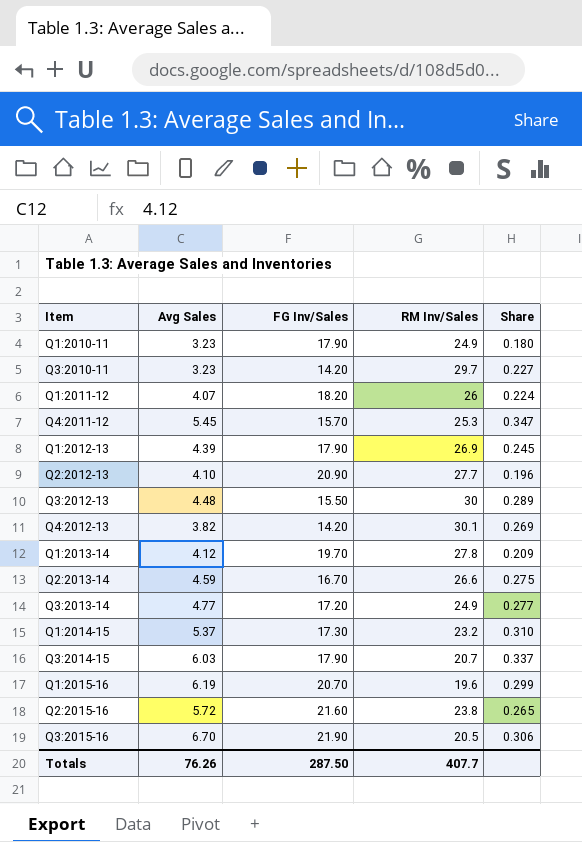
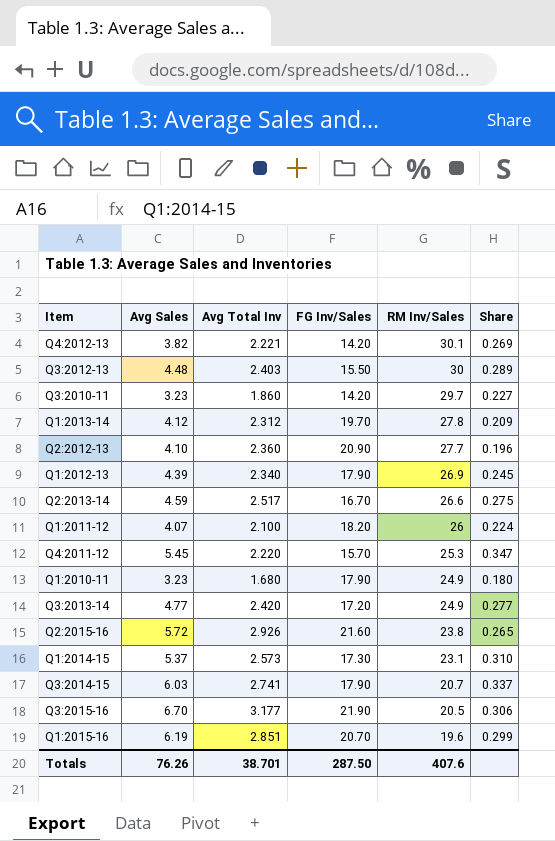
row order: Item ascending -> RM Inv/Sales descending
column Avg Total Inv | position: none -> 3
Q1:2014-15 | RM Inv/Sales: 23.2 -> 23.1
Totals | RM Inv/Sales: 407.7 -> 407.6

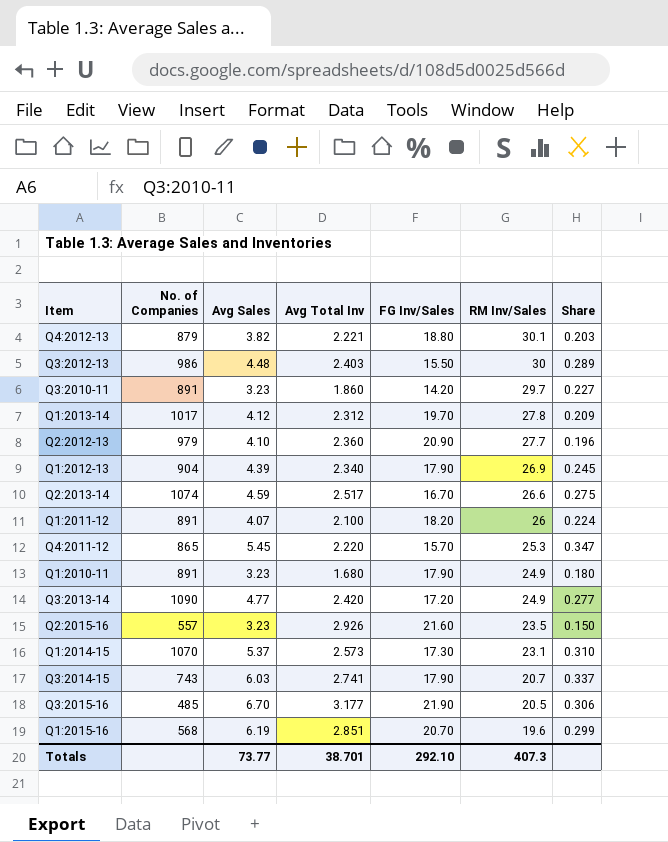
column No. of Companies | position: none -> 2
Q4:2012-13 | FG Inv/Sales: 14.20 -> 18.80
Q4:2012-13 | Share: 0.269 -> 0.203
Q2:2015-16 | Avg Sales: 5.72 -> 3.23
Q2:2015-16 | RM Inv/Sales: 23.8 -> 23.5
Q2:2015-16 | Share: 0.265 -> 0.150
Totals | Avg Sales: 76.26 -> 73.77
Totals | FG Inv/Sales: 287.50 -> 292.10
Totals | RM Inv/Sales: 407.6 -> 407.3

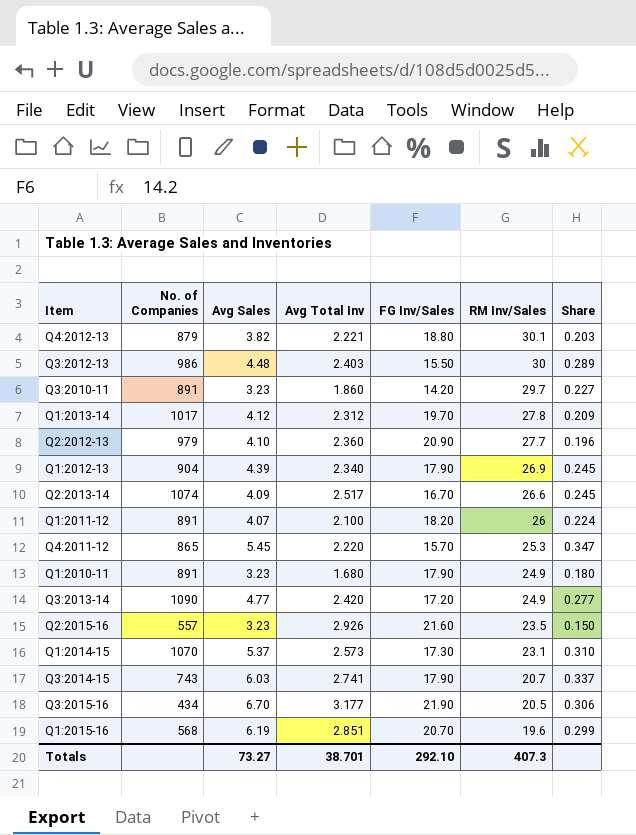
Q2:2013-14 | Avg Sales: 4.59 -> 4.09
Q2:2013-14 | Share: 0.275 -> 0.245
Q3:2015-16 | No. of Companies: 485 -> 434
Totals | Avg Sales: 73.77 -> 73.27

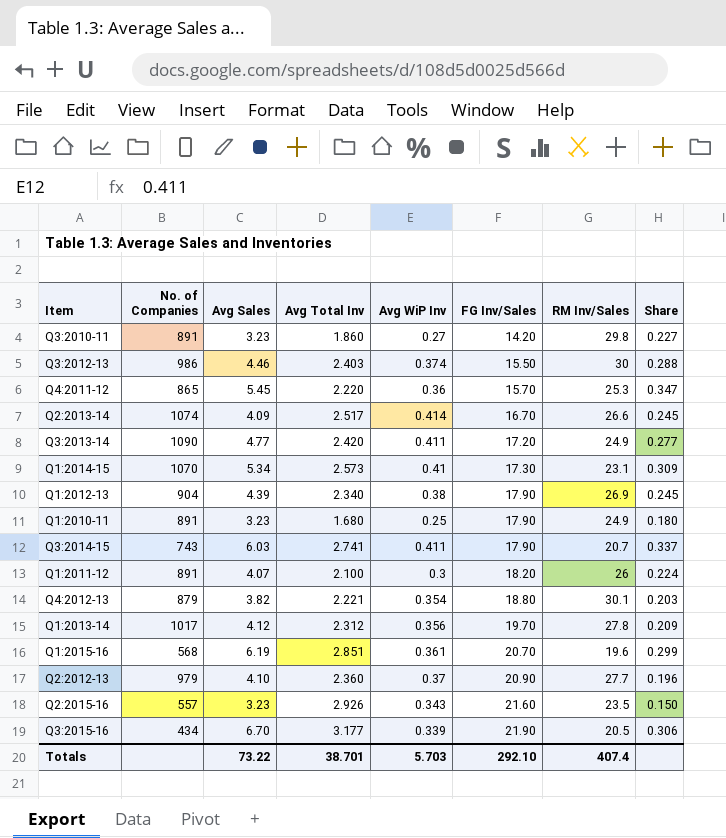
row order: RM Inv/Sales descending -> FG Inv/Sales ascending
column Avg WiP Inv | position: none -> 5
Q3:2010-11 | RM Inv/Sales: 29.7 -> 29.8
Q3:2012-13 | Avg Sales: 4.48 -> 4.46
Q3:2012-13 | Share: 0.289 -> 0.288
Q1:2014-15 | Avg Sales: 5.37 -> 5.34
Q1:2014-15 | Share: 0.310 -> 0.309
Totals | Avg Sales: 73.27 -> 73.22
Totals | RM Inv/Sales: 407.3 -> 407.4

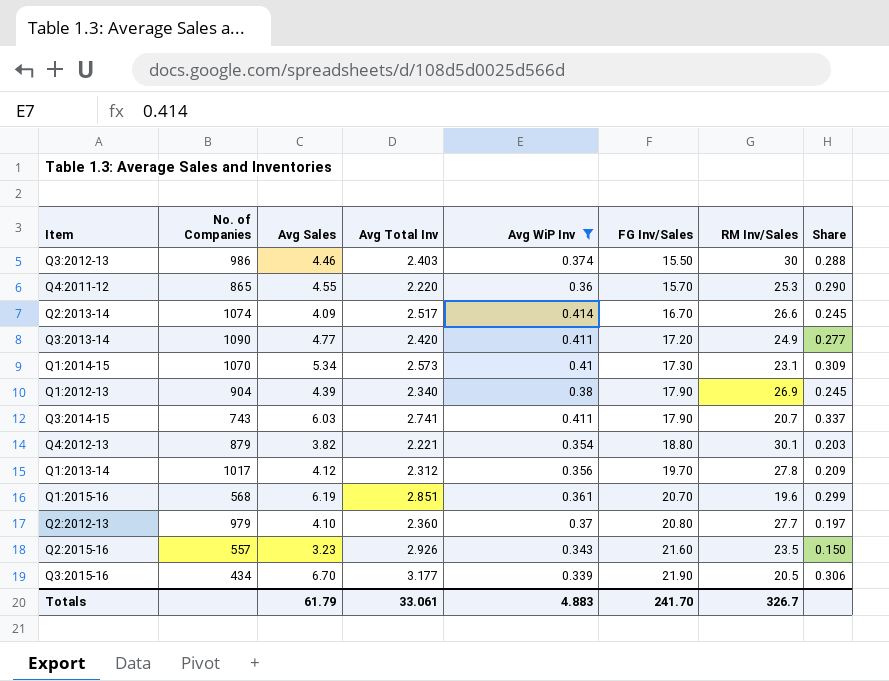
filter: none -> Avg WiP Inv >= 0.339
Q4:2011-12 | Avg Sales: 5.45 -> 4.55
Q4:2011-12 | Share: 0.347 -> 0.290
Q2:2012-13 | FG Inv/Sales: 20.90 -> 20.80
Q2:2012-13 | Share: 0.196 -> 0.197
Totals | Avg Sales: 73.22 -> 61.79
Totals | Avg Total Inv: 38.701 -> 33.061
Totals | Avg WiP Inv: 5.703 -> 4.883
Totals | FG Inv/Sales: 292.10 -> 241.70
Totals | RM Inv/Sales: 407.4 -> 326.7

